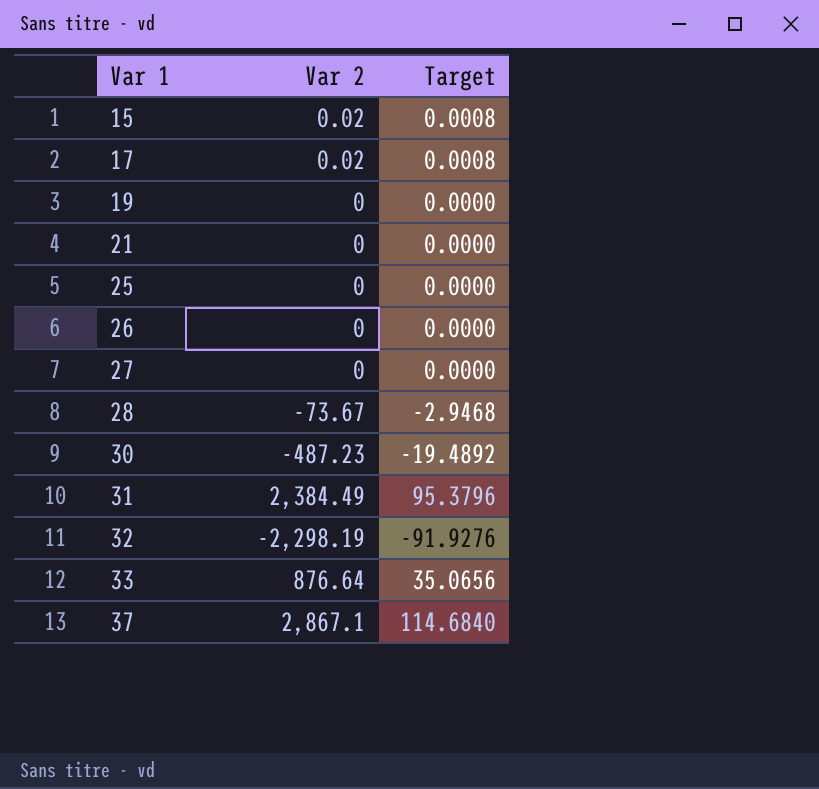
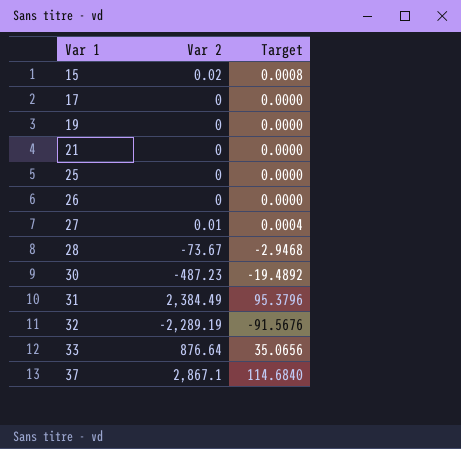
17 | Var 2: 0.02 -> 0
17 | Target: 0.0008 -> 0.0000
27 | Var 2: 0 -> 0.01
27 | Target: 0.0000 -> 0.0004
32 | Var 2: -2,298.19 -> -2,289.19
32 | Target: -91.9276 -> -91.5676

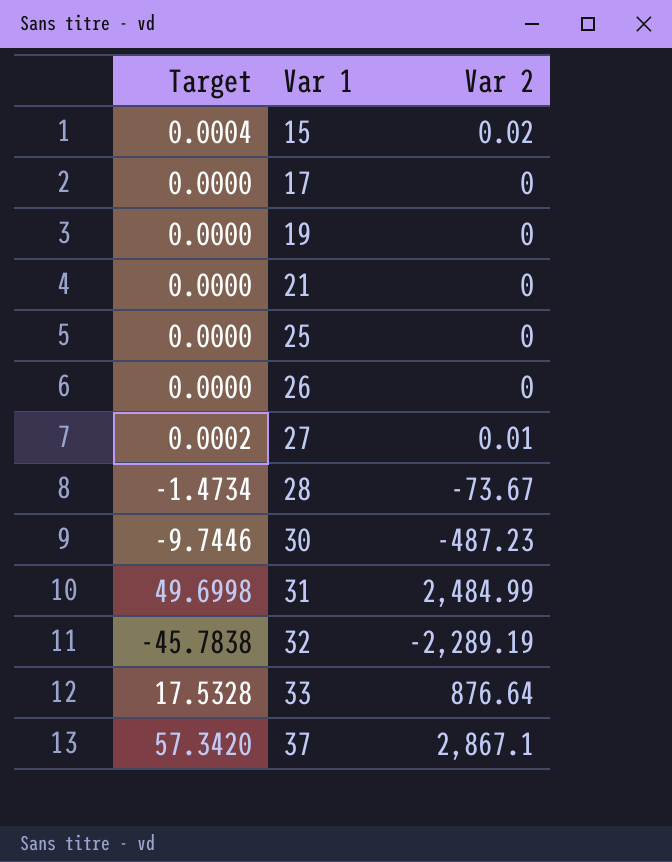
column Target | formula: [Var 2] * 0.04 -> [Var 2] * 0.02
column Target | position: 3 -> 1
31 | Var 2: 2,384.49 -> 2,484.99

